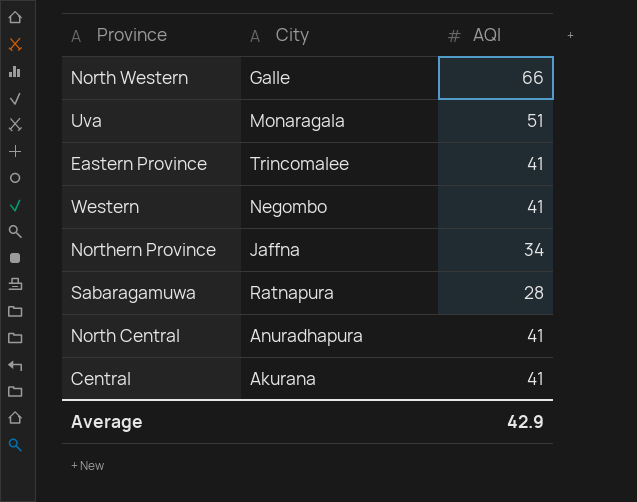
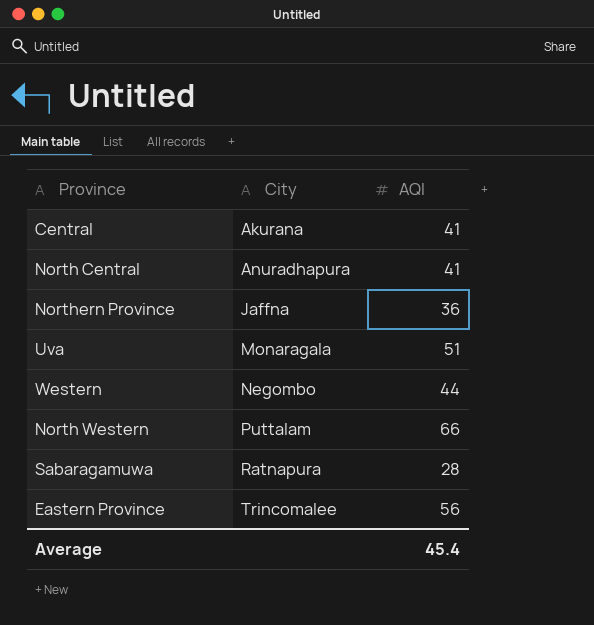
row order: none -> City ascending
Northern Province | AQI: 34 -> 36
Western | AQI: 41 -> 44
North Western | City: Galle -> Puttalam
Eastern Province | AQI: 41 -> 56
Average | AQI: 42.9 -> 45.4

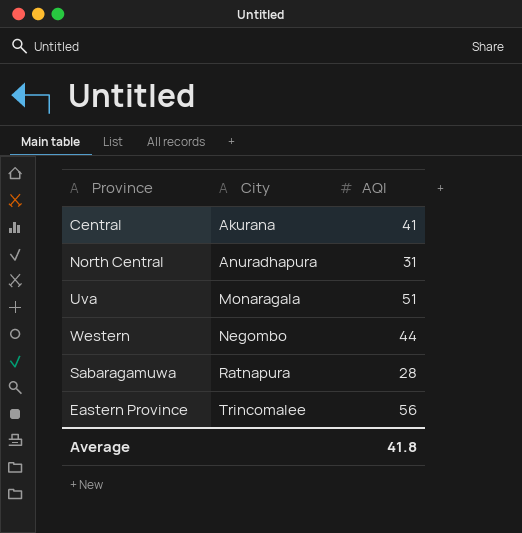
row Northern Province: Jaffna | 36 -> none
row North Western: Puttalam | 66 -> none
North Central | AQI: 41 -> 31
Average | AQI: 45.4 -> 41.8

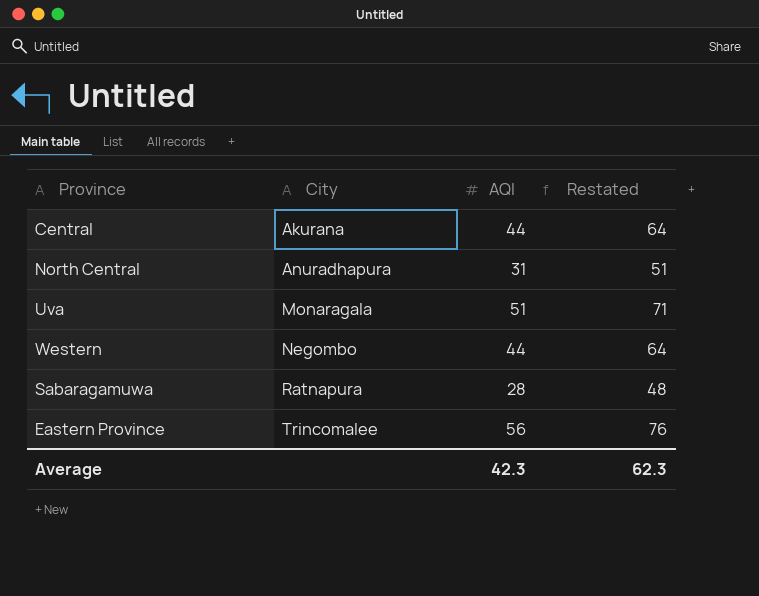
column Restated | formula: none -> [AQI] + 20
Central | AQI: 41 -> 44
Average | AQI: 41.8 -> 42.3

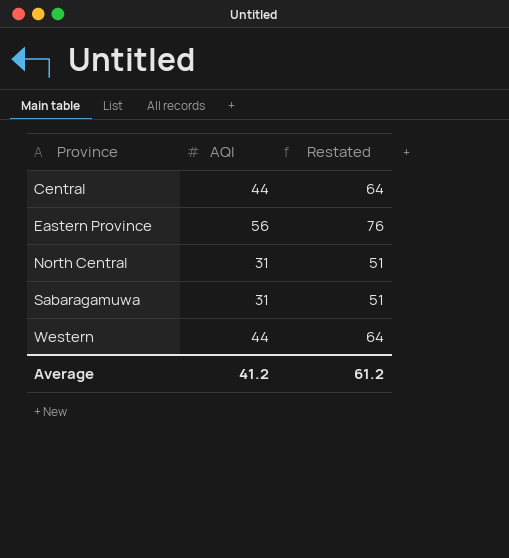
row order: City ascending -> Province ascending
column City | position: 2 -> none
row Uva: Monaragala | 51 | 71 -> none
Sabaragamuwa | AQI: 28 -> 31
Sabaragamuwa | Restated: 48 -> 51
Average | AQI: 42.3 -> 41.2
Average | Restated: 62.3 -> 61.2

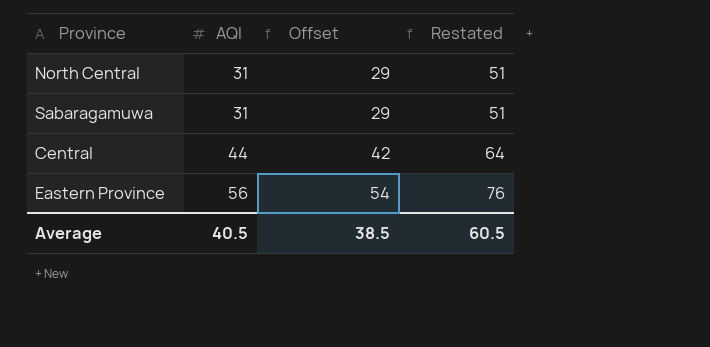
row order: Province ascending -> AQI ascending
column Offset | formula: none -> [AQI] - 2
row Western: 44 | 64 -> none
Average | AQI: 41.2 -> 40.5
Average | Restated: 61.2 -> 60.5

